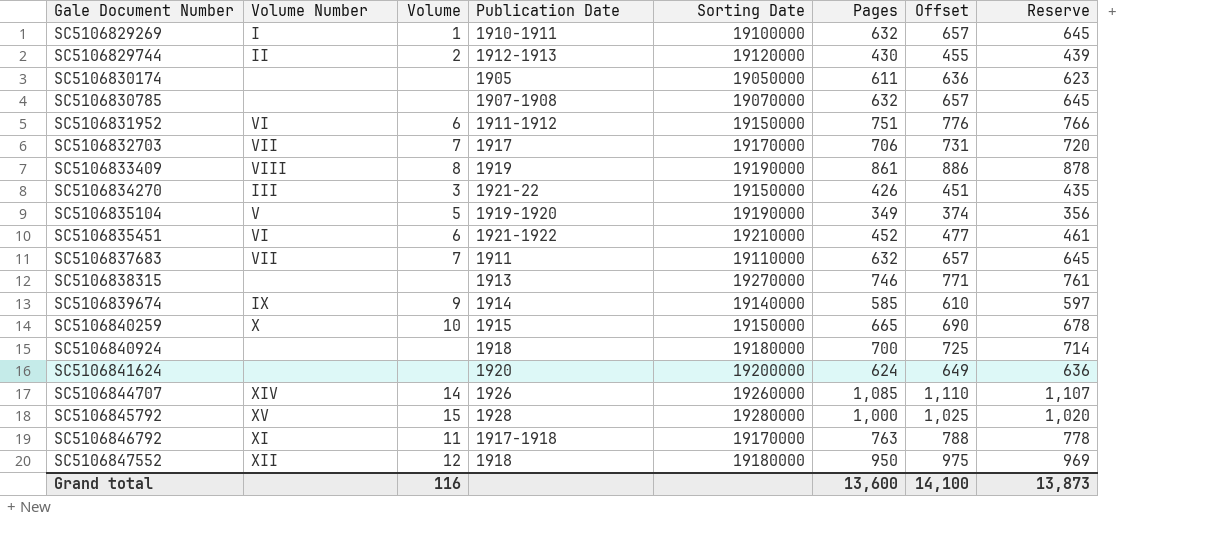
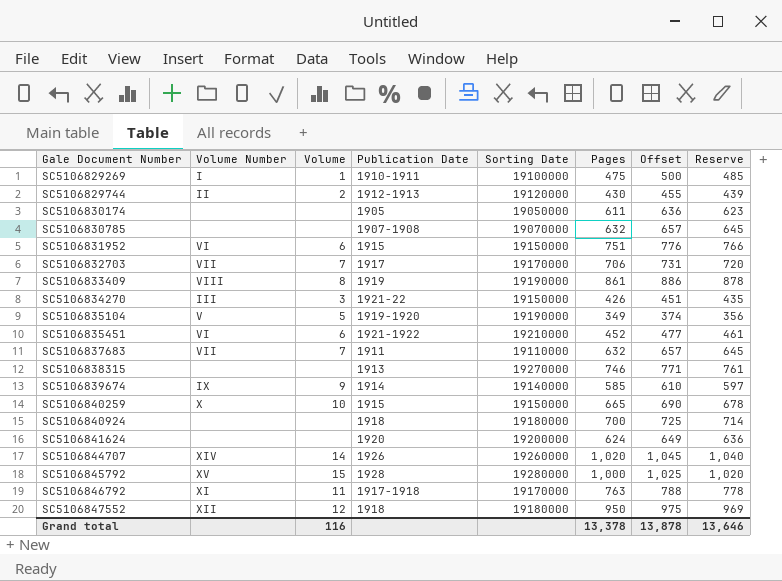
SC5106829269 | Pages: 632 -> 475
SC5106829269 | Offset: 657 -> 500
SC5106829269 | Reserve: 645 -> 485
SC5106831952 | Publication Date: 1911-1912 -> 1915
SC5106844707 | Pages: 1,085 -> 1,020
SC5106844707 | Offset: 1,110 -> 1,045
SC5106844707 | Reserve: 1,107 -> 1,040
Grand total | Pages: 13,600 -> 13,378
Grand total | Offset: 14,100 -> 13,878
Grand total | Reserve: 13,873 -> 13,646

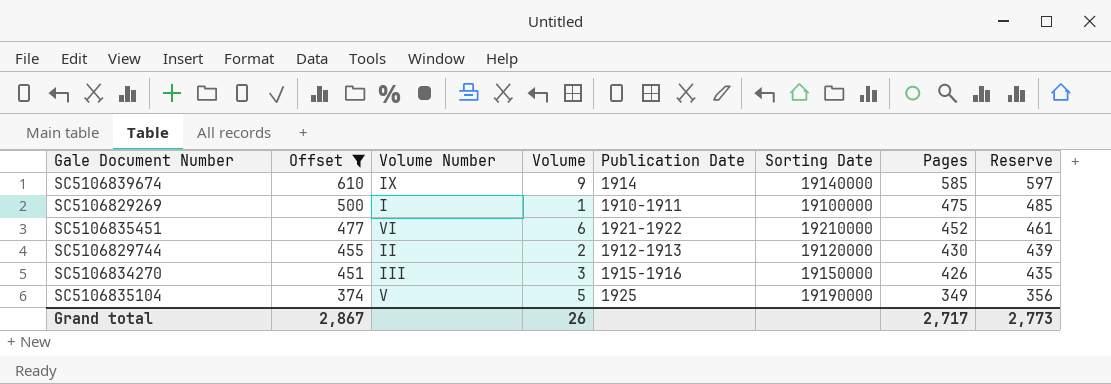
filter: none -> Offset <= 610
row order: Gale Document Number ascending -> Offset descending
column Offset | position: 7 -> 2
SC5106834270 | Publication Date: 1921-22 -> 1915-1916
SC5106835104 | Publication Date: 1919-1920 -> 1925
Grand total | Offset: 13,878 -> 2,867
Grand total | Volume: 116 -> 26
Grand total | Pages: 13,378 -> 2,717
Grand total | Reserve: 13,646 -> 2,773

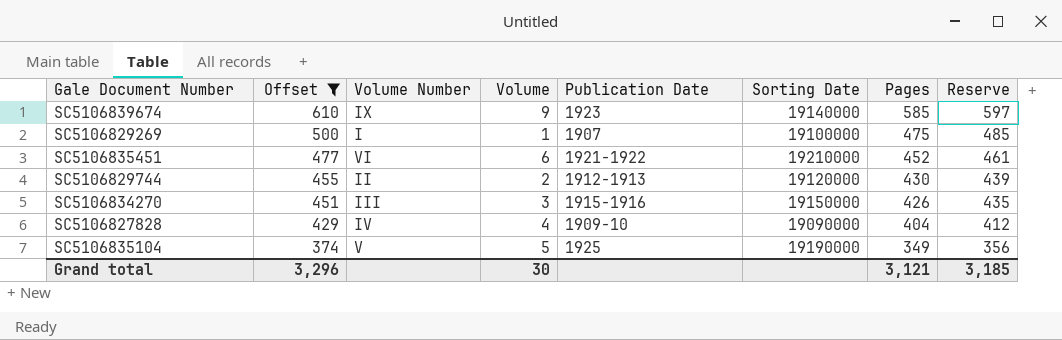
SC5106839674 | Publication Date: 1914 -> 1923
SC5106829269 | Publication Date: 1910-1911 -> 1907
row SC5106827828: none -> 429 | IV | 4 | 1909-10 | 19090000 | 404 | 412
Grand total | Offset: 2,867 -> 3,296
Grand total | Volume: 26 -> 30
Grand total | Pages: 2,717 -> 3,121
Grand total | Reserve: 2,773 -> 3,185

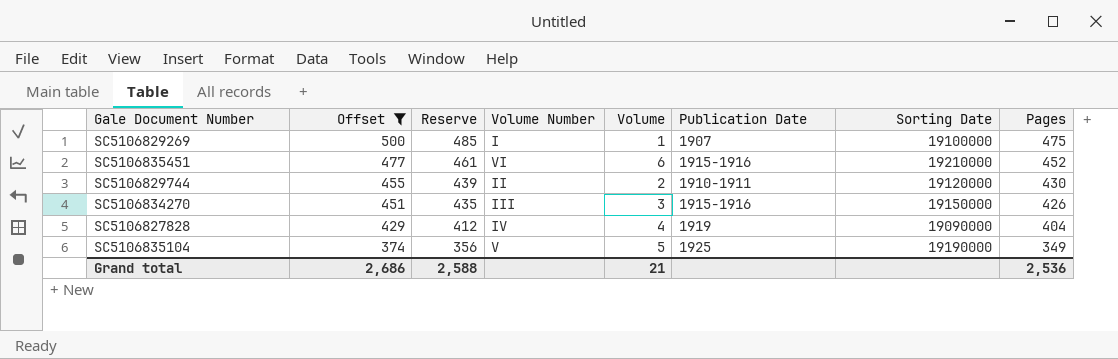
column Reserve | position: 8 -> 3
row SC5106839674: 610 | IX | 9 | 1923 | 19140000 | 585 | 597 -> none
SC5106835451 | Publication Date: 1921-1922 -> 1915-1916
SC5106829744 | Publication Date: 1912-1913 -> 1910-1911
SC5106827828 | Publication Date: 1909-10 -> 1919
Grand total | Offset: 3,296 -> 2,686
Grand total | Reserve: 3,185 -> 2,588
Grand total | Volume: 30 -> 21
Grand total | Pages: 3,121 -> 2,536

